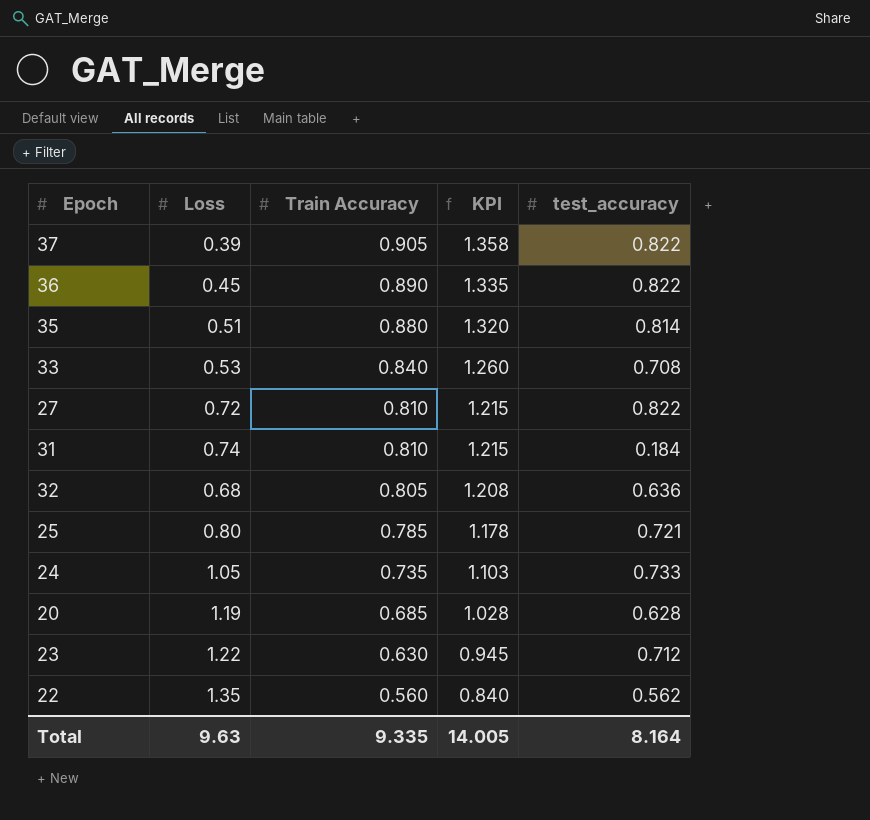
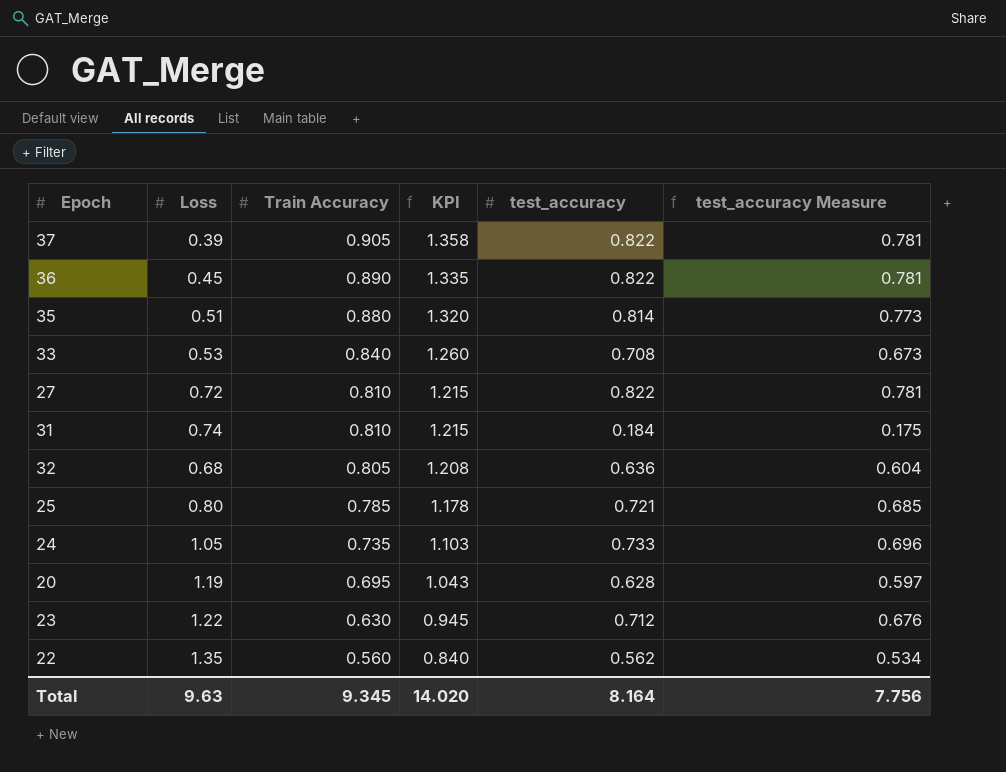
column test_accuracy Measure | formula: none -> [test_accuracy] * 0.95
20 | Train Accuracy: 0.685 -> 0.695
20 | KPI: 1.028 -> 1.043
Total | Train Accuracy: 9.335 -> 9.345
Total | KPI: 14.005 -> 14.020

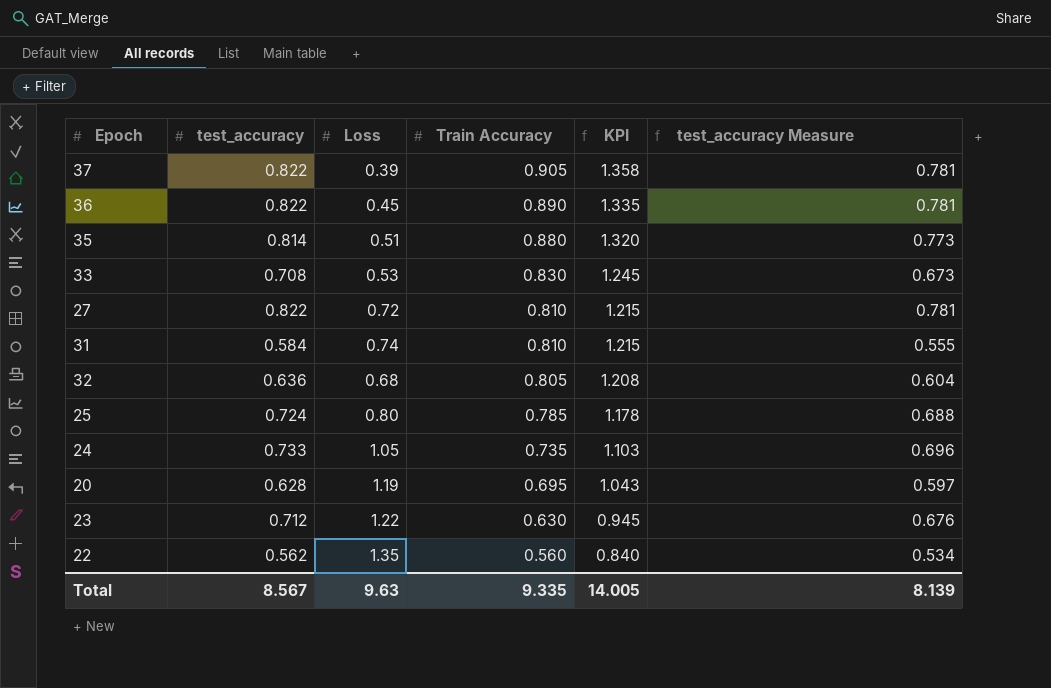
column test_accuracy | position: 5 -> 2
33 | Train Accuracy: 0.840 -> 0.830
33 | KPI: 1.260 -> 1.245
31 | test_accuracy: 0.184 -> 0.584
31 | test_accuracy Measure: 0.175 -> 0.555
25 | test_accuracy: 0.721 -> 0.724
25 | test_accuracy Measure: 0.685 -> 0.688
Total | test_accuracy: 8.164 -> 8.567
Total | Train Accuracy: 9.345 -> 9.335
Total | KPI: 14.020 -> 14.005
Total | test_accuracy Measure: 7.756 -> 8.139

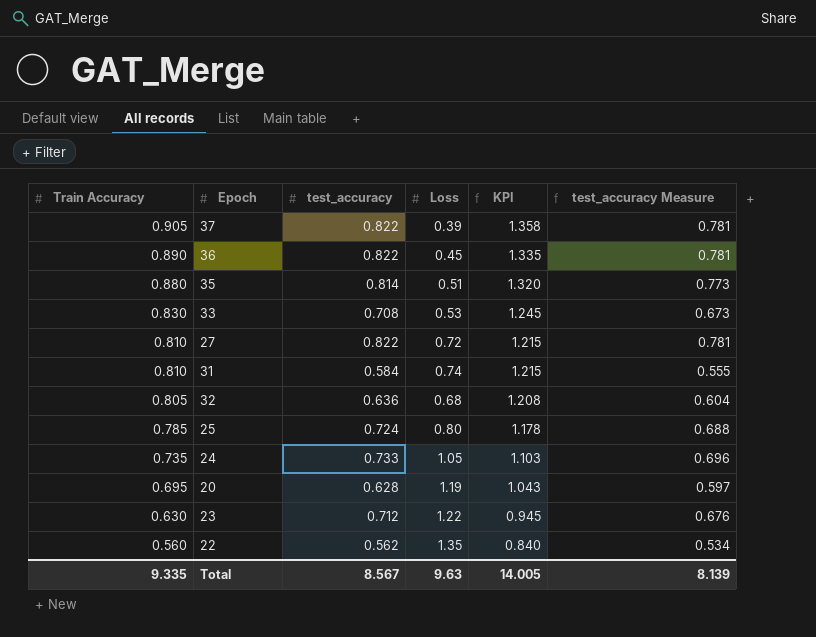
column Train Accuracy | position: 4 -> 1

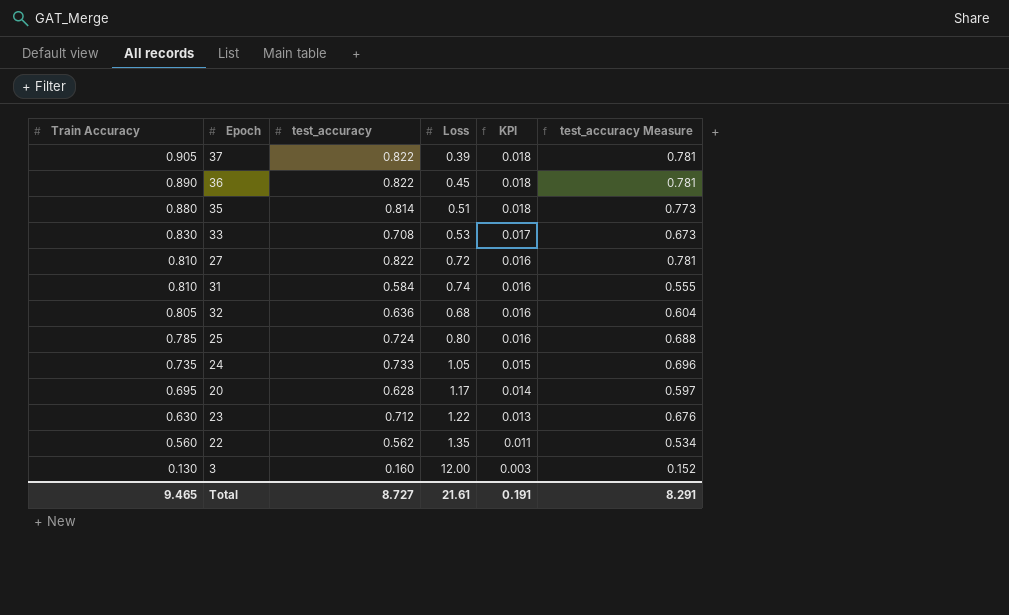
column KPI | formula: [Train Accuracy] * 1.5 -> [Train Accuracy] * 0.02
20 | Loss: 1.19 -> 1.17
row 3: none -> 0.130 | 0.160 | 12.00 | 0.003 | 0.152
Total | Train Accuracy: 9.335 -> 9.465
Total | test_accuracy: 8.567 -> 8.727
Total | Loss: 9.63 -> 21.61
Total | KPI: 14.005 -> 0.191
Total | test_accuracy Measure: 8.139 -> 8.291

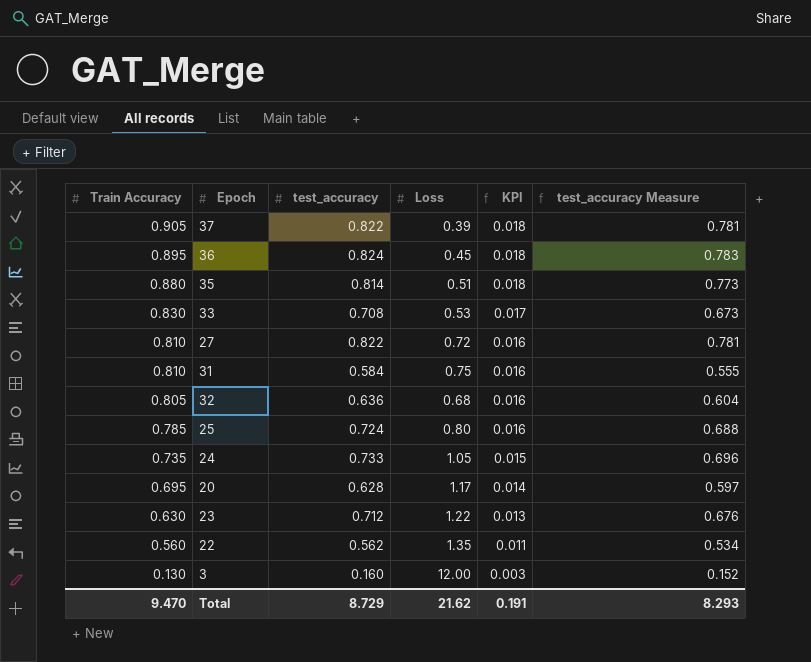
36 | Train Accuracy: 0.890 -> 0.895
36 | test_accuracy: 0.822 -> 0.824
36 | test_accuracy Measure: 0.781 -> 0.783
31 | Loss: 0.74 -> 0.75
Total | Train Accuracy: 9.465 -> 9.470
Total | test_accuracy: 8.727 -> 8.729
Total | Loss: 21.61 -> 21.62
Total | test_accuracy Measure: 8.291 -> 8.293

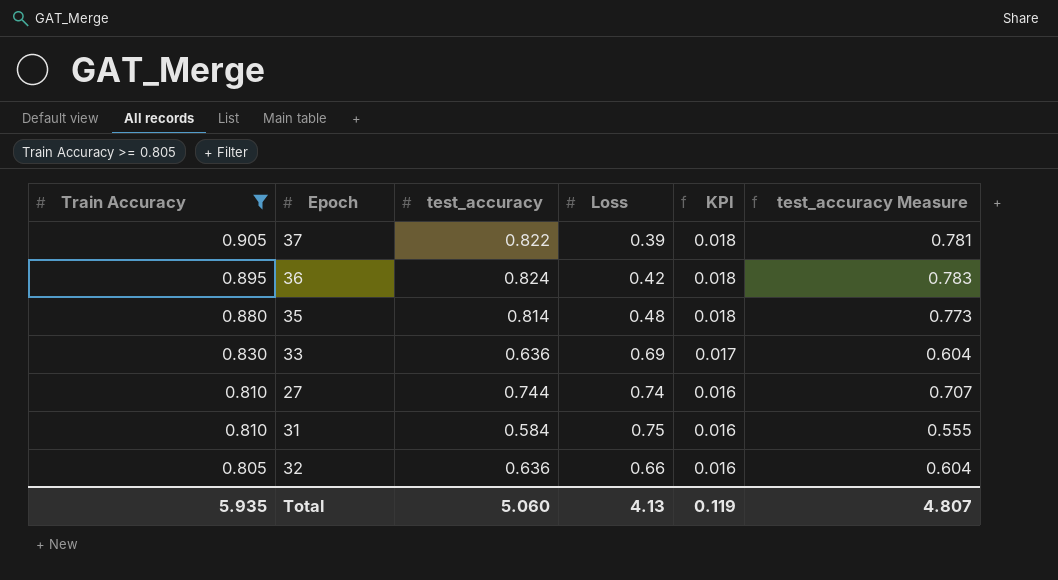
filter: none -> Train Accuracy >= 0.805
36 | Loss: 0.45 -> 0.42
35 | Loss: 0.51 -> 0.48
33 | test_accuracy: 0.708 -> 0.636
33 | Loss: 0.53 -> 0.69
33 | test_accuracy Measure: 0.673 -> 0.604
27 | test_accuracy: 0.822 -> 0.744
27 | Loss: 0.72 -> 0.74
27 | test_accuracy Measure: 0.781 -> 0.707
32 | Loss: 0.68 -> 0.66
Total | Train Accuracy: 9.470 -> 5.935
Total | test_accuracy: 8.729 -> 5.060
Total | Loss: 21.62 -> 4.13
Total | KPI: 0.191 -> 0.119
Total | test_accuracy Measure: 8.293 -> 4.807

